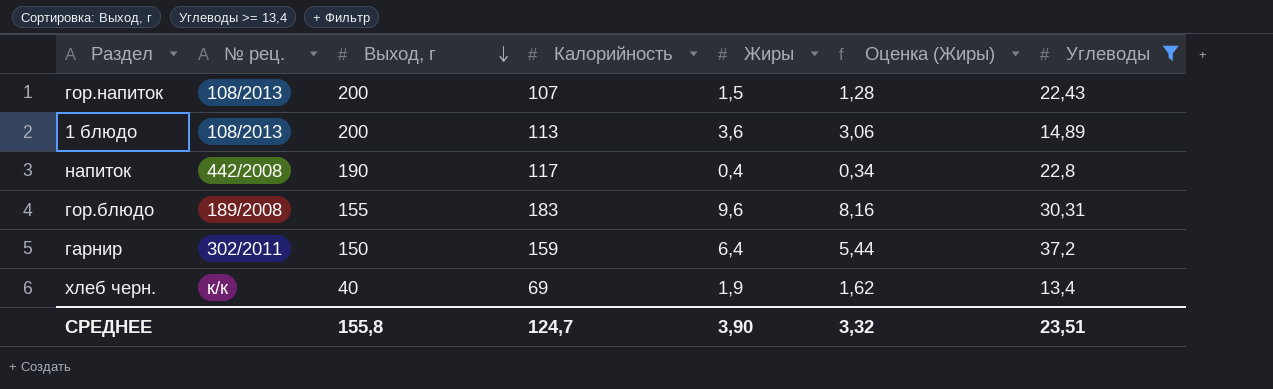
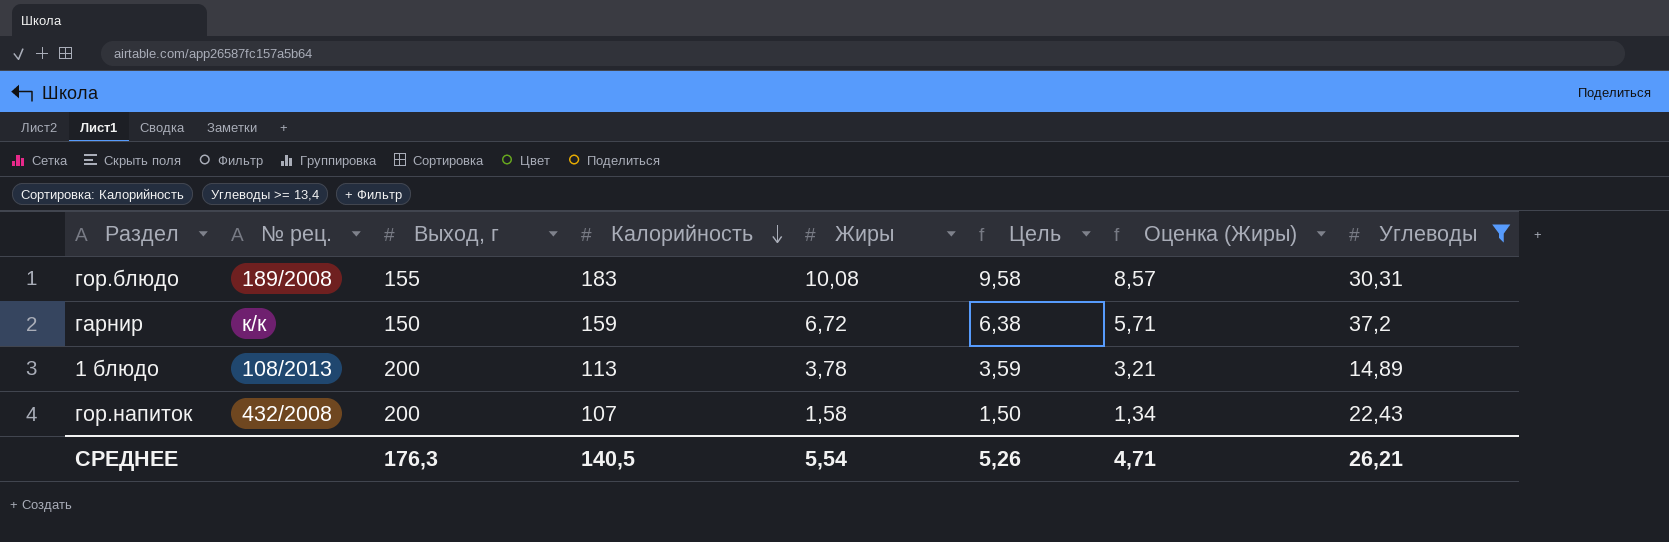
row order: Выход, г descending -> Калорийность descending
column Цель | formula: none -> [Жиры] * 0,95
row напиток: 442/2008 | 190 | 117 | 0,4 | 0,34 | 22,8 -> none
row хлеб черн.: к/к | 40 | 69 | 1,9 | 1,62 | 13,4 -> none
гор.блюдо | Жиры: 9,6 -> 10,08
гор.блюдо | Оценка (Жиры): 8,16 -> 8,57
гарнир | № рец.: 302/2011 -> к/к
гарнир | Жиры: 6,4 -> 6,72
гарнир | Оценка (Жиры): 5,44 -> 5,71
1 блюдо | Жиры: 3,6 -> 3,78
1 блюдо | Оценка (Жиры): 3,06 -> 3,21
гор.напиток | № рец.: 108/2013 -> 432/2008
гор.напиток | Жиры: 1,5 -> 1,58
гор.напиток | Оценка (Жиры): 1,28 -> 1,34
СРЕДНЕЕ | Выход, г: 155,8 -> 176,3
СРЕДНЕЕ | Калорийность: 124,7 -> 140,5
СРЕДНЕЕ | Жиры: 3,90 -> 5,54
СРЕДНЕЕ | Оценка (Жиры): 3,32 -> 4,71
СРЕДНЕЕ | Углеводы: 23,51 -> 26,21

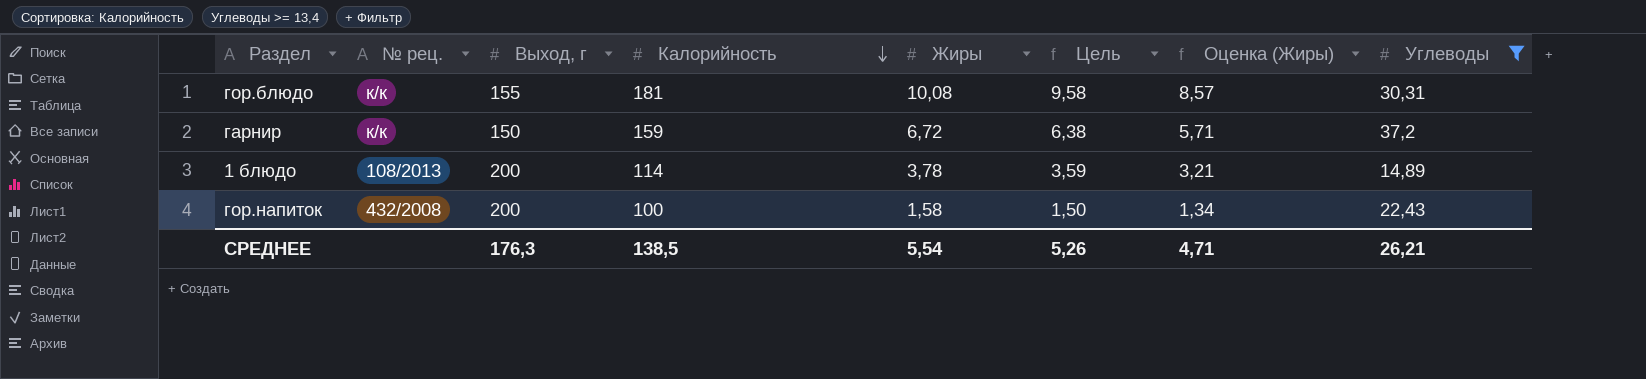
гор.блюдо | № рец.: 189/2008 -> к/к
гор.блюдо | Калорийность: 183 -> 181
1 блюдо | Калорийность: 113 -> 114
гор.напиток | Калорийность: 107 -> 100
СРЕДНЕЕ | Калорийность: 140,5 -> 138,5

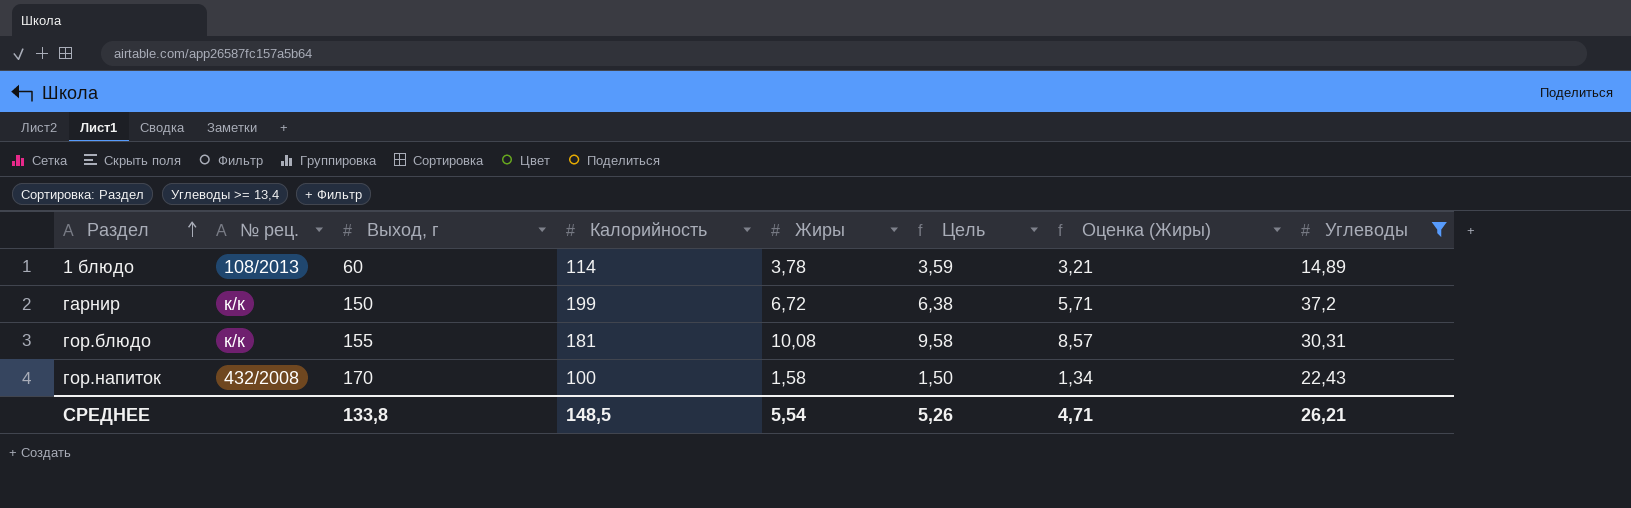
row order: Калорийность descending -> Раздел ascending
1 блюдо | Выход, г: 200 -> 60
гарнир | Калорийность: 159 -> 199
гор.напиток | Выход, г: 200 -> 170
СРЕДНЕЕ | Выход, г: 176,3 -> 133,8
СРЕДНЕЕ | Калорийность: 138,5 -> 148,5

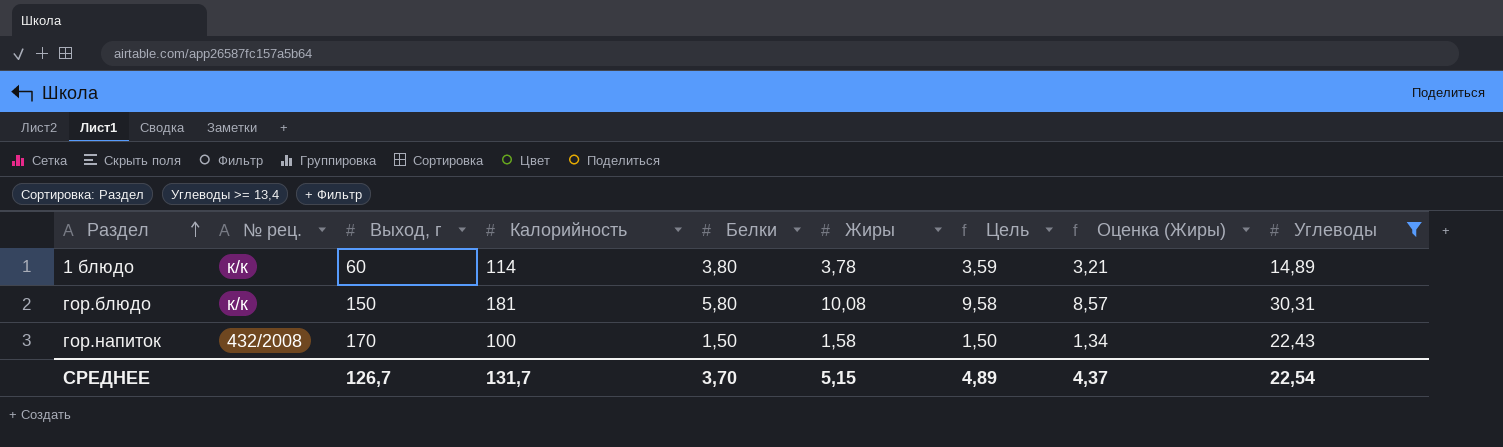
column Белки | position: none -> 5
row гарнир: к/к | 150 | 199 | 6,72 | 6,38 | 5,71 | 37,2 -> none
1 блюдо | № рец.: 108/2013 -> к/к
гор.блюдо | Выход, г: 155 -> 150
СРЕДНЕЕ | Выход, г: 133,8 -> 126,7
СРЕДНЕЕ | Калорийность: 148,5 -> 131,7
СРЕДНЕЕ | Жиры: 5,54 -> 5,15
СРЕДНЕЕ | Цель: 5,26 -> 4,89
СРЕДНЕЕ | Оценка (Жиры): 4,71 -> 4,37
СРЕДНЕЕ | Углеводы: 26,21 -> 22,54

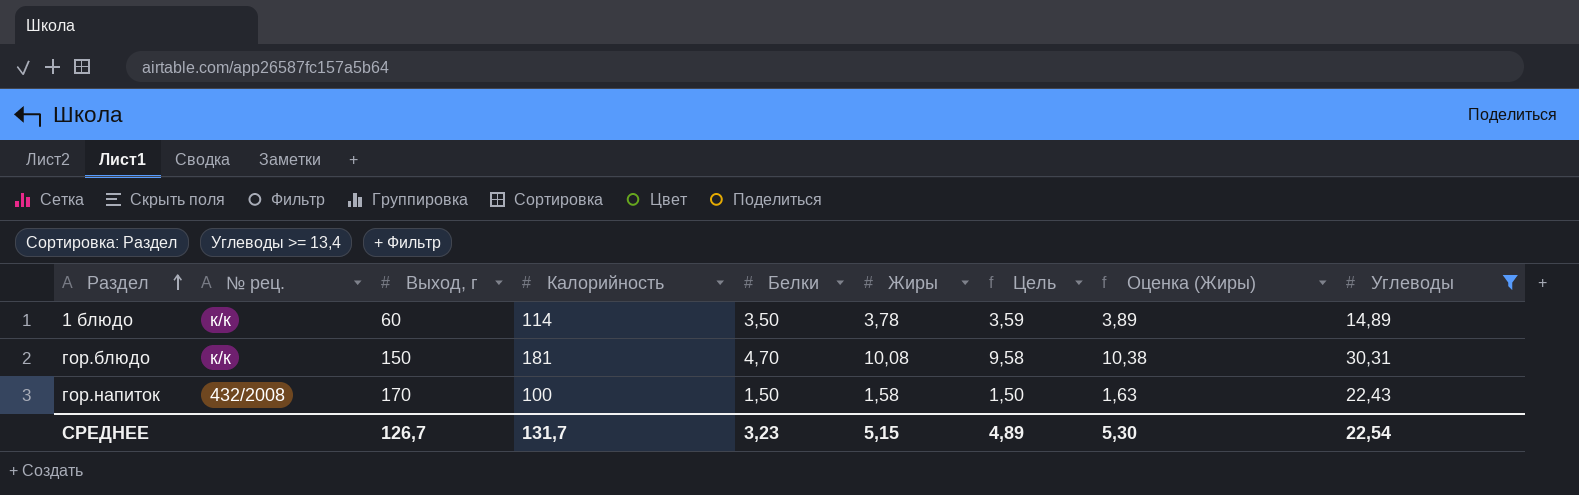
column Оценка (Жиры) | formula: [Жиры] * 0,85 -> [Жиры] * 1,03
1 блюдо | Белки: 3,80 -> 3,50
гор.блюдо | Белки: 5,80 -> 4,70
СРЕДНЕЕ | Белки: 3,70 -> 3,23
СРЕДНЕЕ | Оценка (Жиры): 4,37 -> 5,30

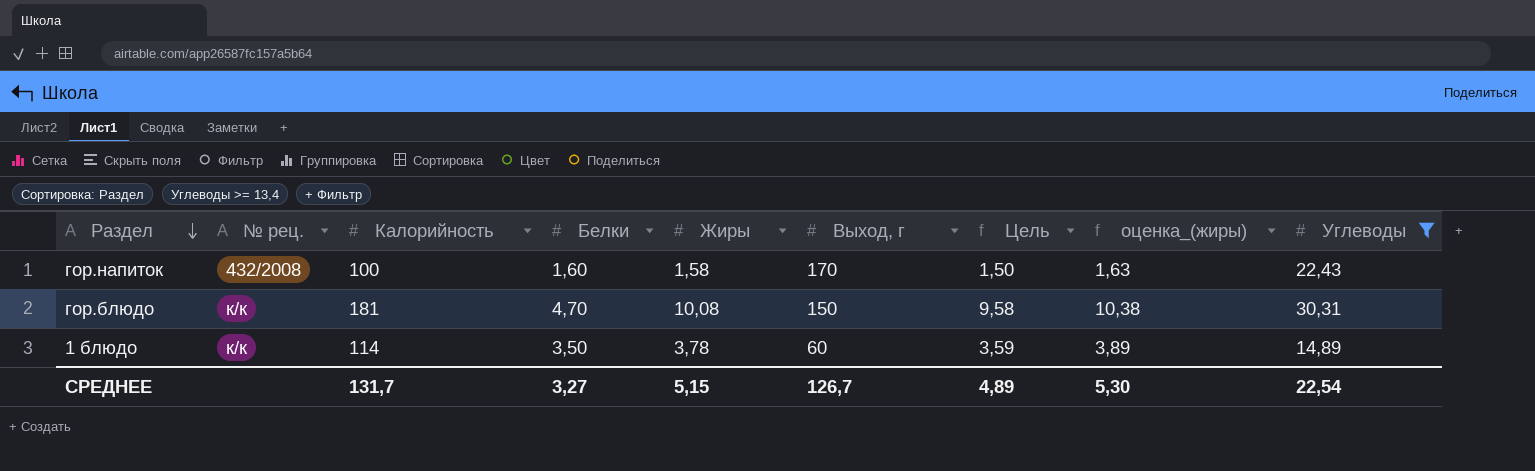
row order: Раздел ascending -> Раздел descending
column Выход, г | position: 3 -> 6
column name: Оценка (Жиры) -> оценка_(жиры)
гор.напиток | Белки: 1,50 -> 1,60
СРЕДНЕЕ | Белки: 3,23 -> 3,27

